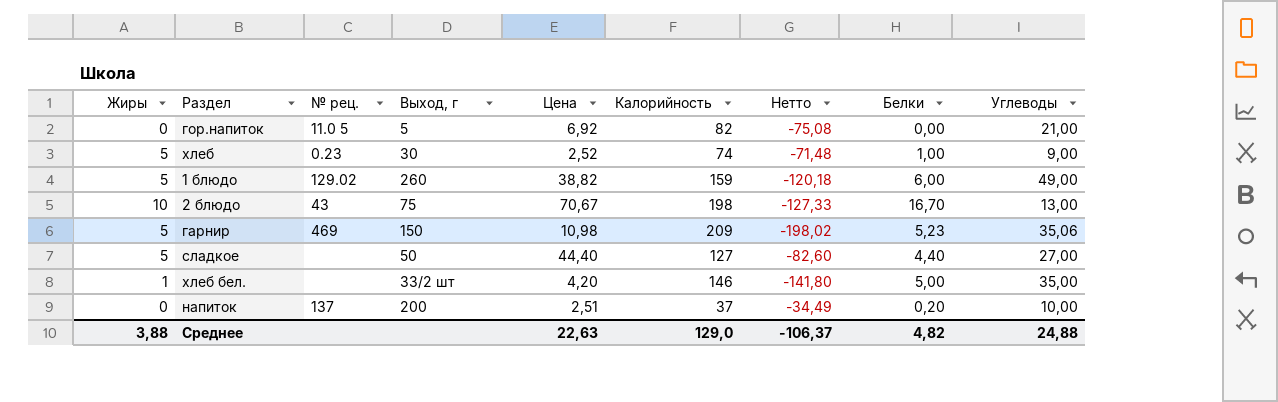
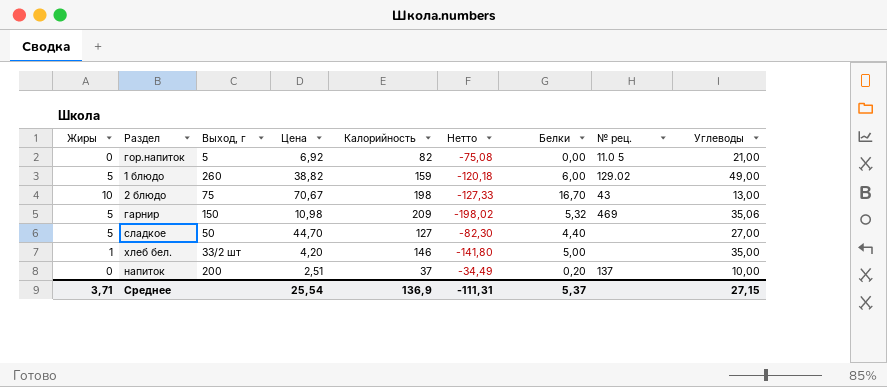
column № рец. | position: 3 -> 8
row хлеб: 5 | 0.23 | 30 | 2,52 | 74 | -71,48 | 1,00 | 9,00 -> none
гарнир | Белки: 5,23 -> 5,32
сладкое | Цена: 44,40 -> 44,70
сладкое | Нетто: -82,60 -> -82,30
Среднее | Жиры: 3,88 -> 3,71
Среднее | Цена: 22,63 -> 25,54
Среднее | Калорийность: 129,0 -> 136,9
Среднее | Нетто: -106,37 -> -111,31
Среднее | Белки: 4,82 -> 5,37
Среднее | Углеводы: 24,88 -> 27,15

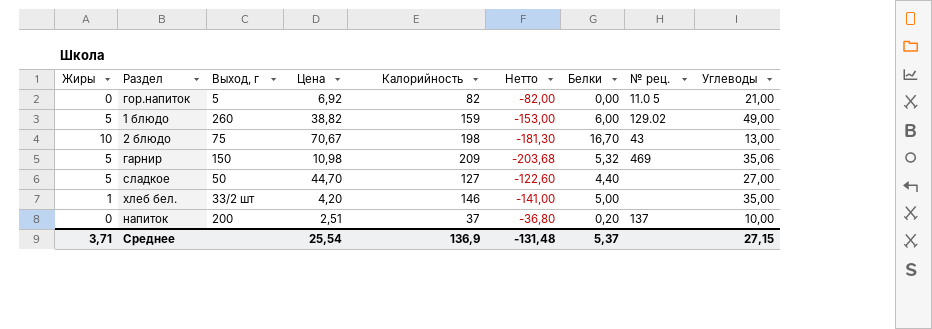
column Нетто | formula: [Цена] - [Калорийность] -> [Белки] - [Калорийность]
Среднее | Нетто: -111,31 -> -131,48

